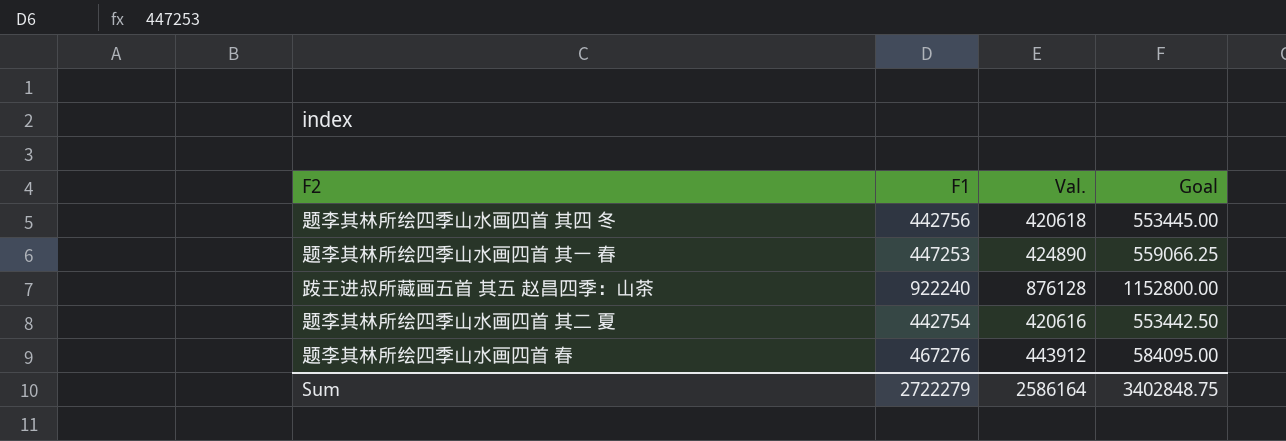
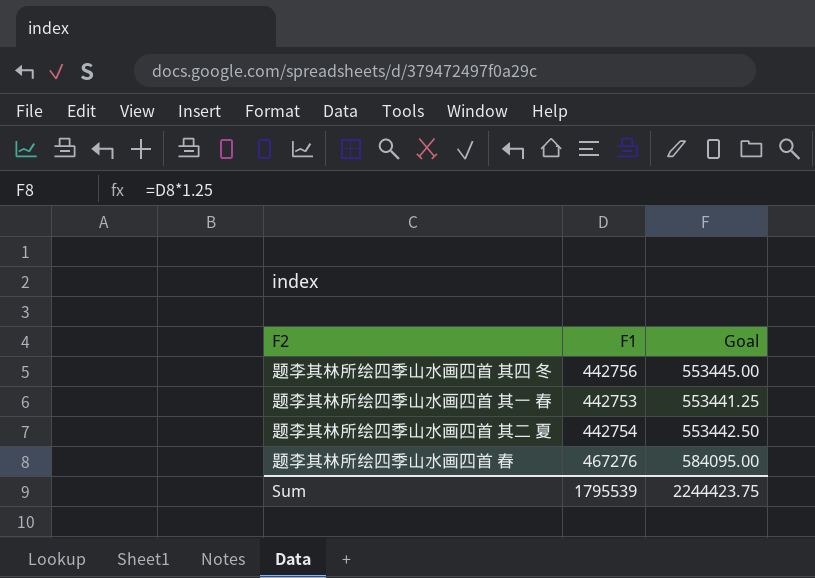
column Val. | formula: [F1] * 0.95 -> none
row 跋王进叔所藏画五首 其五 赵昌四季：山茶: 922240 | 876128 | 1152800.00 -> none
题李其林所绘四季山水画四首 其一 春 | F1: 447253 -> 442753
题李其林所绘四季山水画四首 其一 春 | Goal: 559066.25 -> 553441.25
Sum | F1: 2722279 -> 1795539
Sum | Goal: 3402848.75 -> 2244423.75

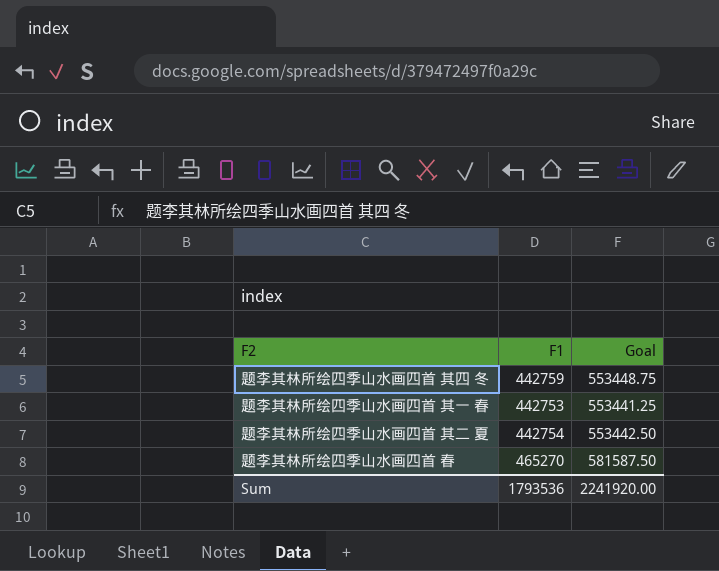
题李其林所绘四季山水画四首 其四 冬 | F1: 442756 -> 442759
题李其林所绘四季山水画四首 其四 冬 | Goal: 553445.00 -> 553448.75
题李其林所绘四季山水画四首 春 | F1: 467276 -> 465270
题李其林所绘四季山水画四首 春 | Goal: 584095.00 -> 581587.50
Sum | F1: 1795539 -> 1793536
Sum | Goal: 2244423.75 -> 2241920.00

